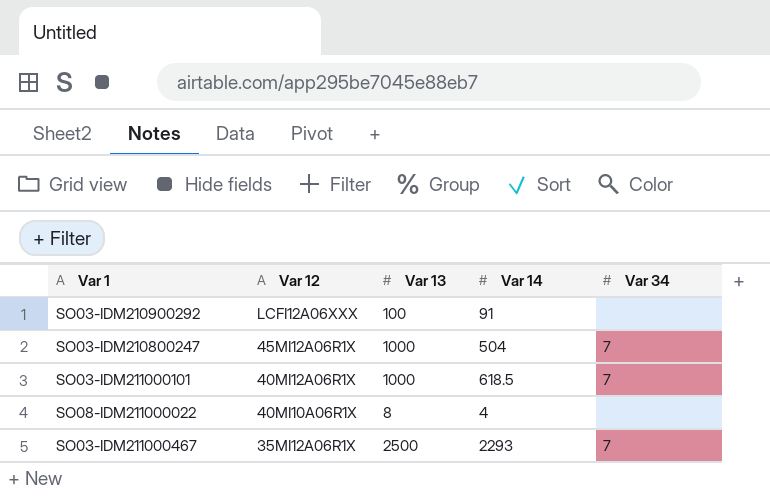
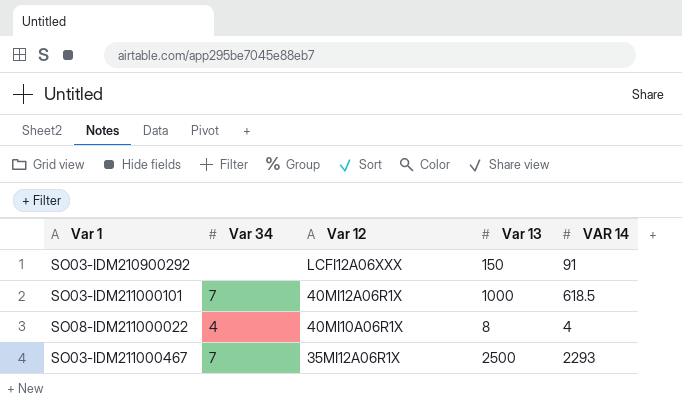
column Var 34 | position: 5 -> 2
column name: Var 14 -> VAR 14
row SO03-IDM210800247: 45MI12A06R1X | 1000 | 504 | 7 -> none
SO03-IDM210900292 | Var 13: 100 -> 150
SO08-IDM211000022 | Var 34: none -> 4

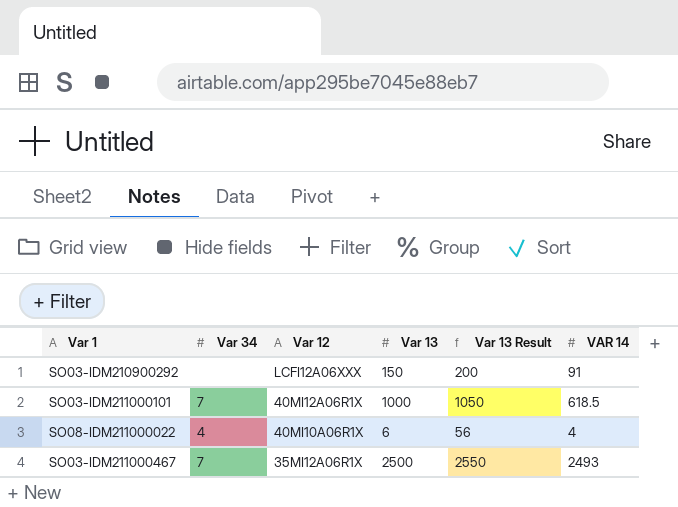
column Var 13 Result | formula: none -> [Var 13] + 50
SO08-IDM211000022 | Var 13: 8 -> 6
SO03-IDM211000467 | VAR 14: 2293 -> 2493

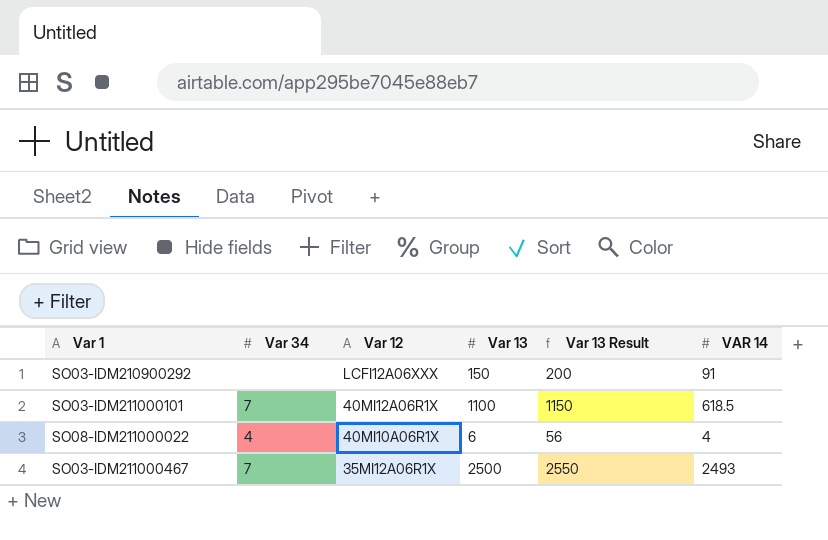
SO03-IDM211000101 | Var 13: 1000 -> 1100
SO03-IDM211000101 | Var 13 Result: 1050 -> 1150

